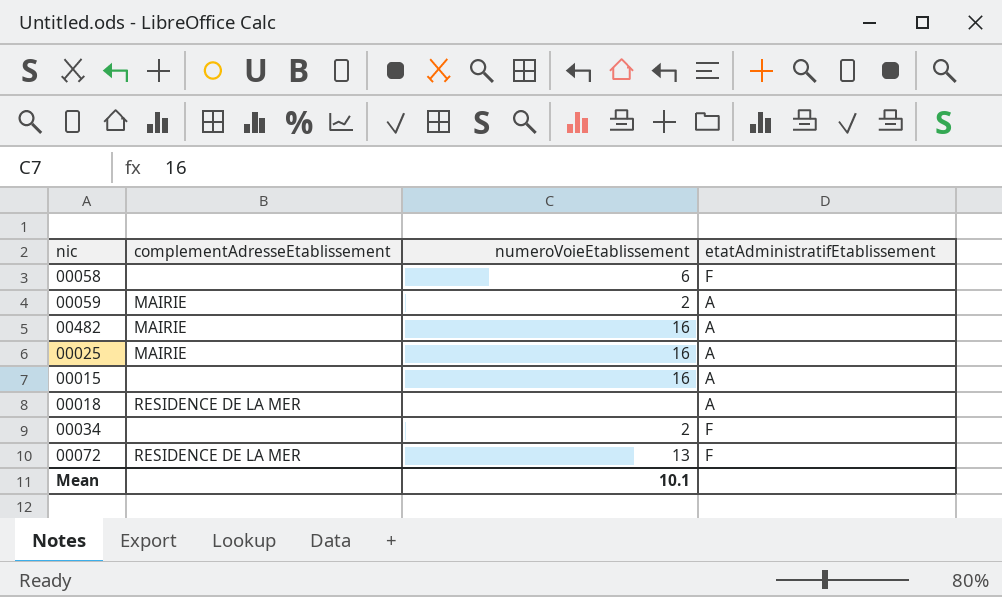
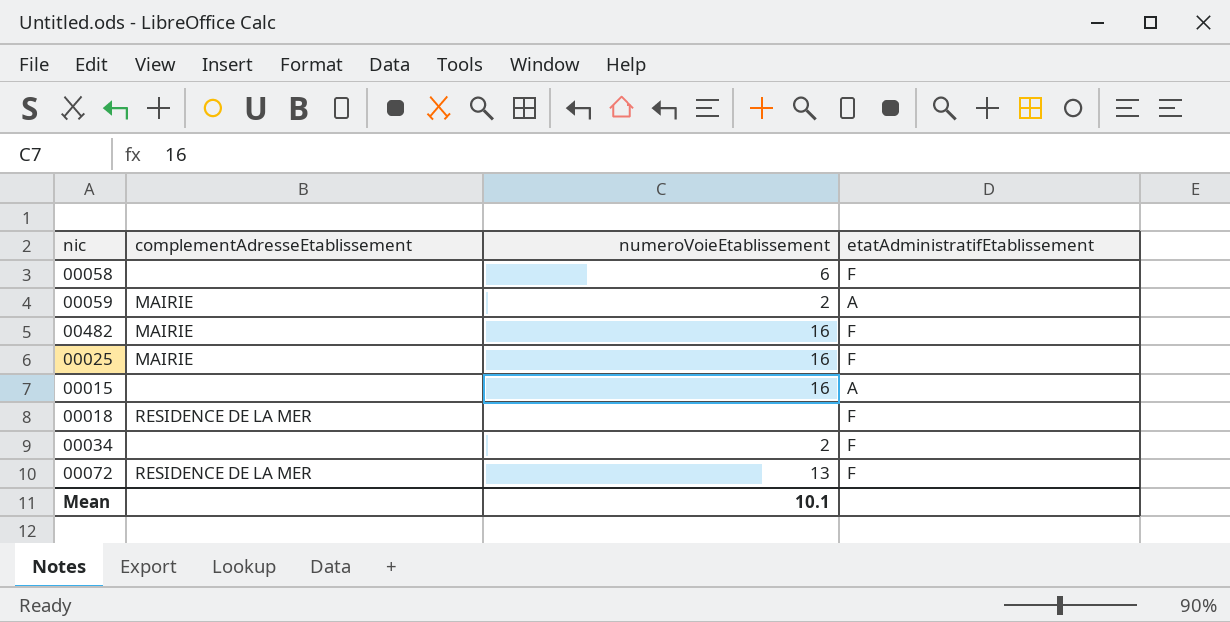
00482 | etatAdministratifEtablissement: A -> F
00025 | etatAdministratifEtablissement: A -> F
00018 | etatAdministratifEtablissement: A -> F

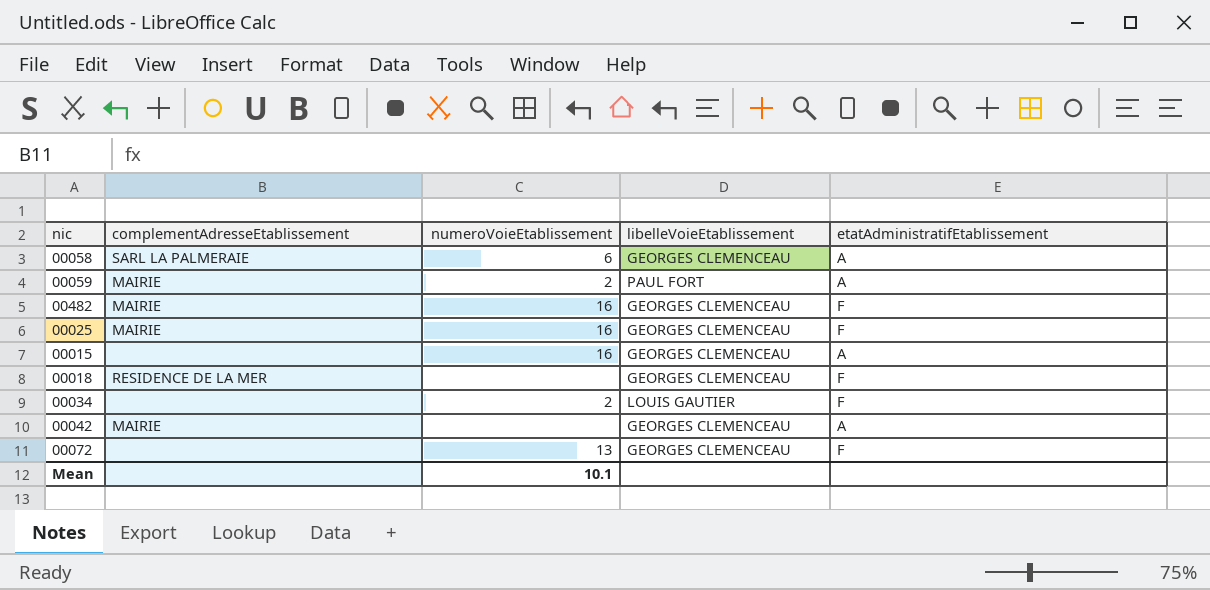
column libelleVoieEtablissement | position: none -> 4
00058 | complementAdresseEtablissement: none -> SARL LA PALMERAIE
00058 | etatAdministratifEtablissement: F -> A
row 00042: none -> MAIRIE | none | GEORGES CLEMENCEAU | A
00072 | complementAdresseEtablissement: RESIDENCE DE LA MER -> none

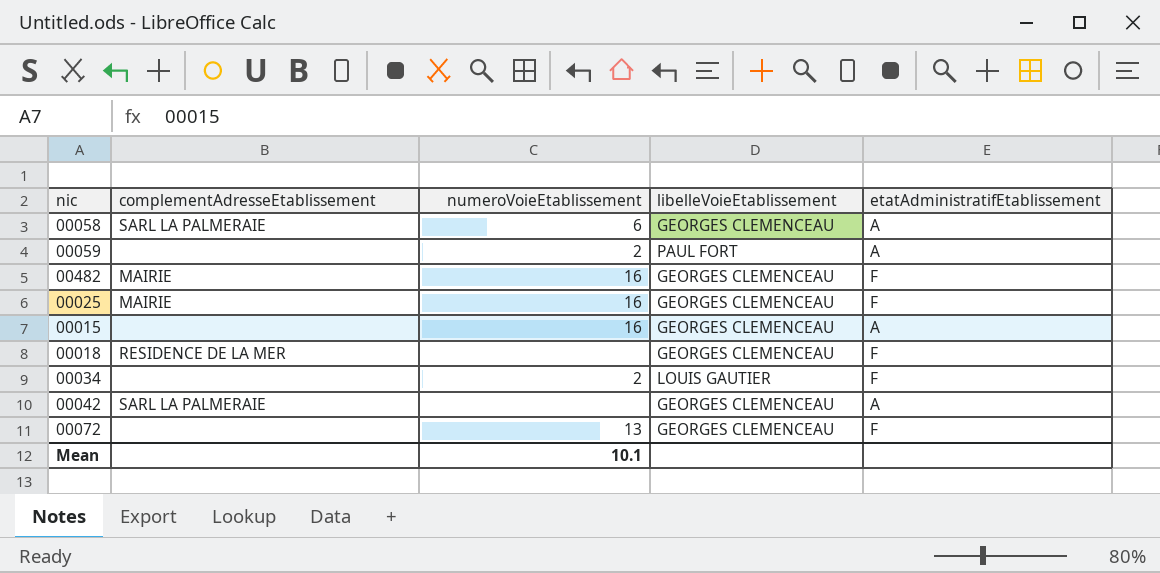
00059 | complementAdresseEtablissement: MAIRIE -> none
00042 | complementAdresseEtablissement: MAIRIE -> SARL LA PALMERAIE

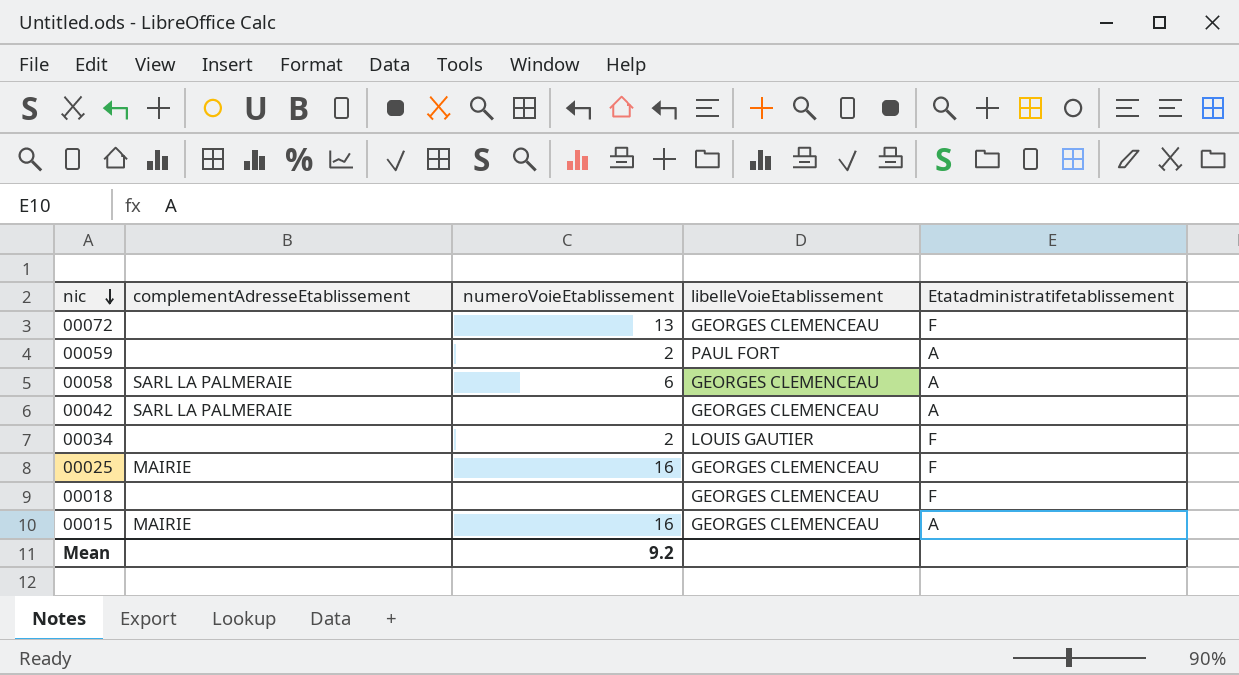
row order: none -> nic descending
column name: etatAdministratifEtablissement -> Etatadministratifetablissement
row 00482: MAIRIE | 16 | GEORGES CLEMENCEAU | F -> none
00018 | complementAdresseEtablissement: RESIDENCE DE LA MER -> none
00015 | complementAdresseEtablissement: none -> MAIRIE
Mean | numeroVoieEtablissement: 10.1 -> 9.2

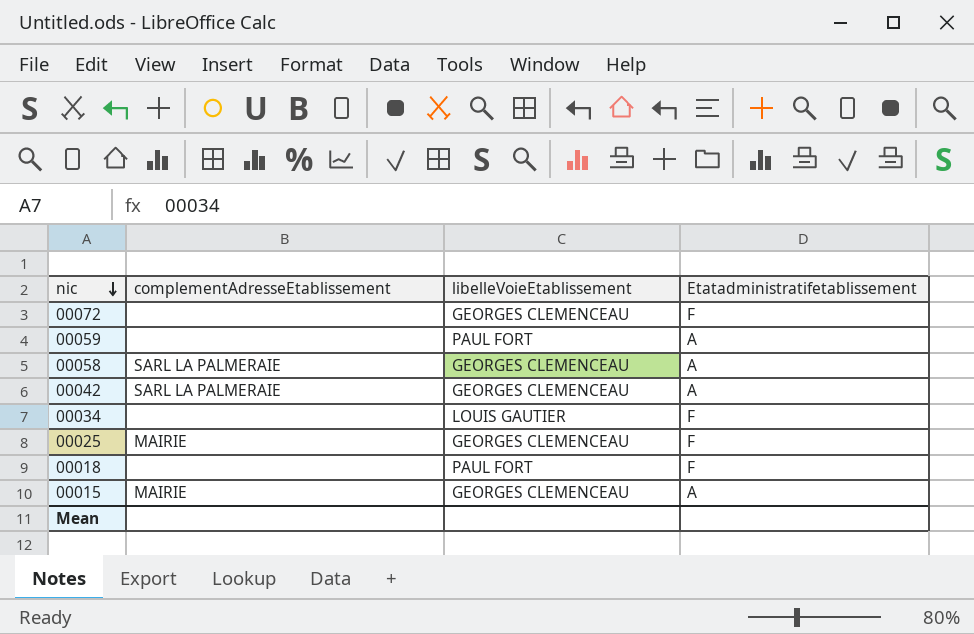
column numeroVoieEtablissement | position: 3 -> none
00018 | libelleVoieEtablissement: GEORGES CLEMENCEAU -> PAUL FORT

